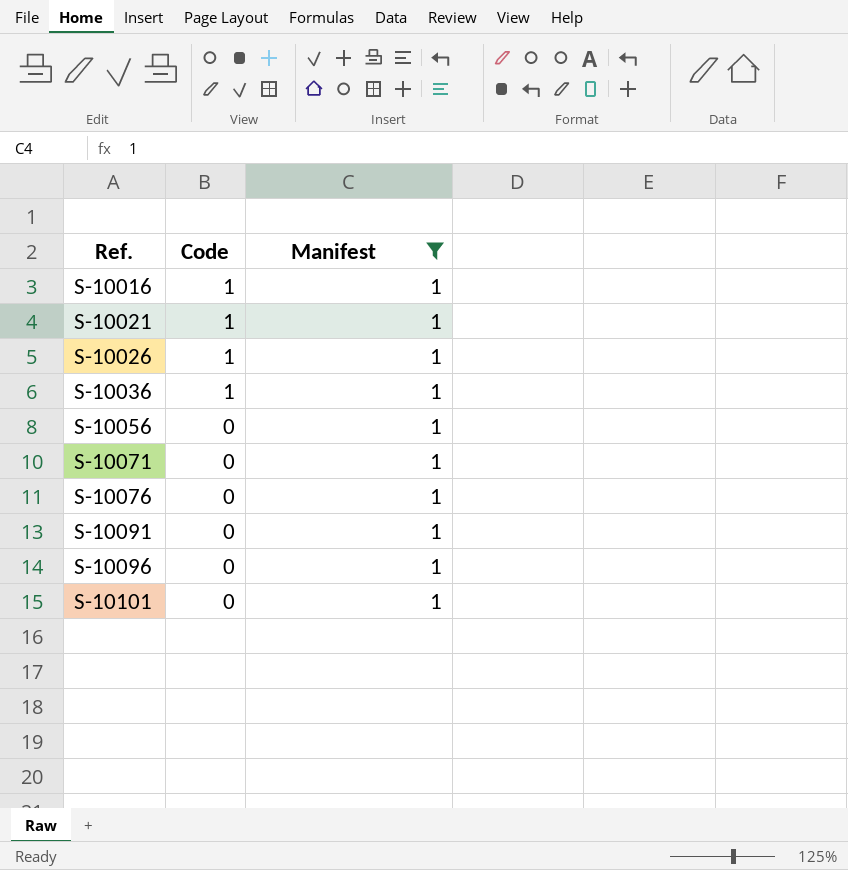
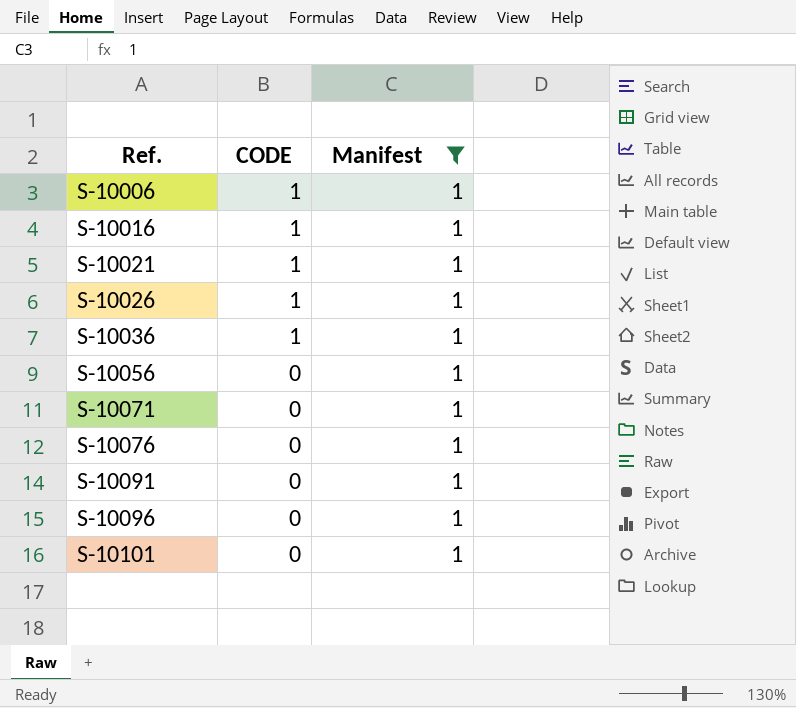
column name: Code -> CODE
row S-10006: none -> 1 | 1

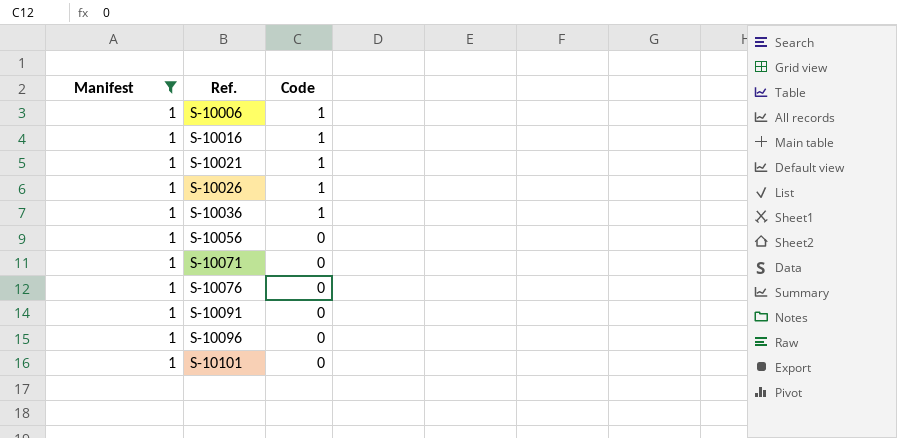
column Manifest | position: 3 -> 1
column name: CODE -> Code

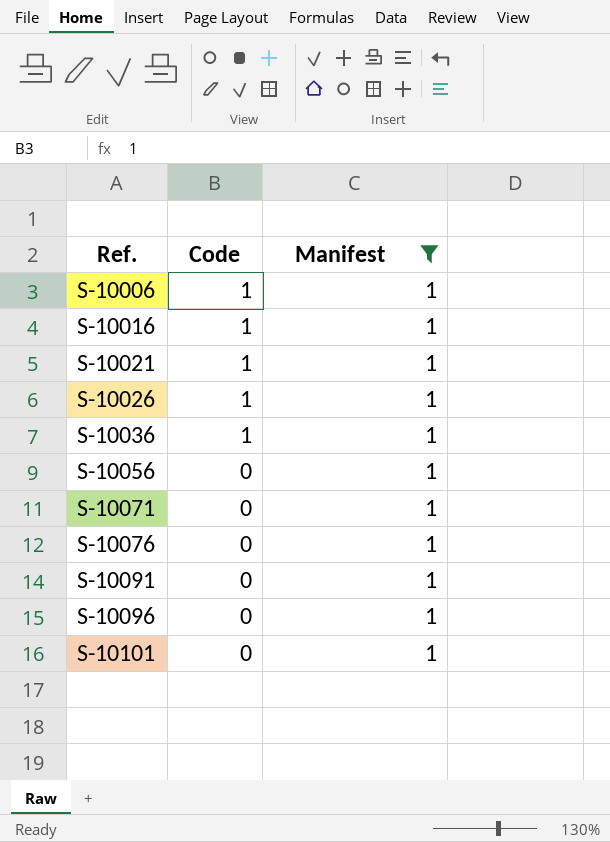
column Manifest | position: 1 -> 3

